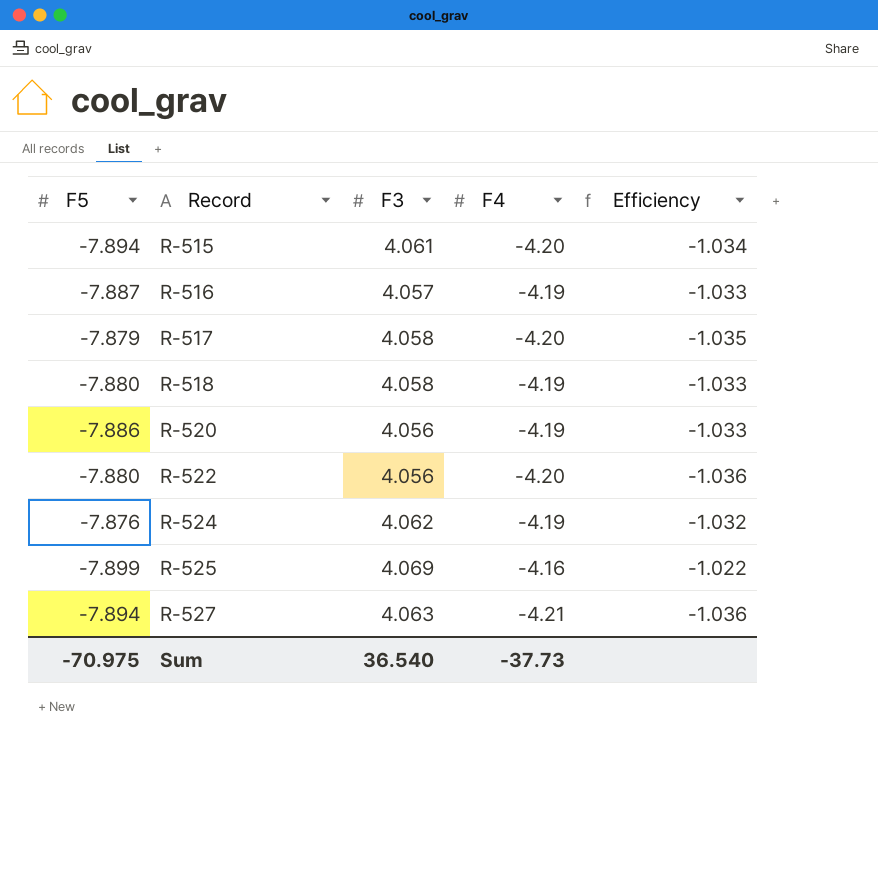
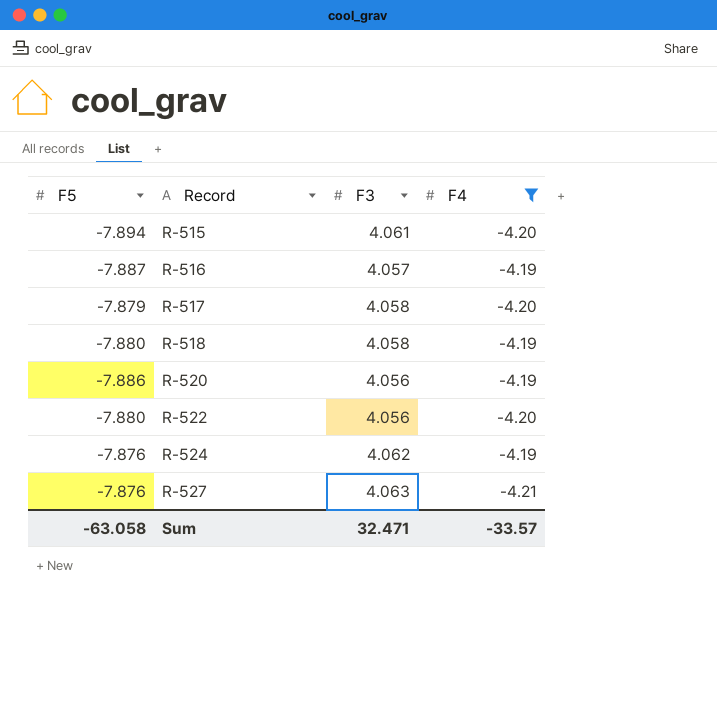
filter: none -> F4 != -4.16
column Efficiency | formula: [F4] / [F3] -> none
R-527 | F5: -7.894 -> -7.876
Sum | F5: -70.975 -> -63.058
Sum | F3: 36.540 -> 32.471
Sum | F4: -37.73 -> -33.57

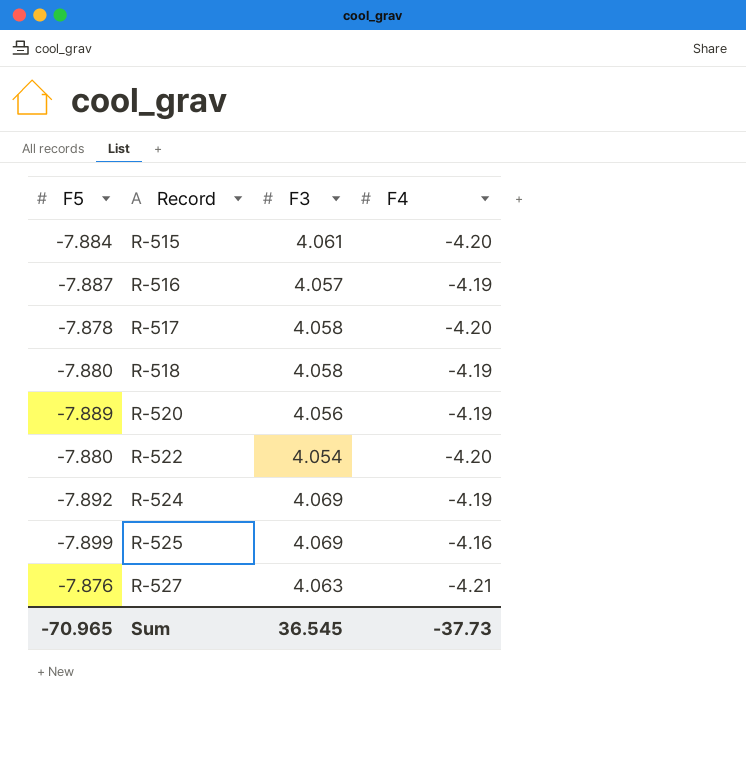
filter: F4 != -4.16 -> none
R-515 | F5: -7.894 -> -7.884
R-517 | F5: -7.879 -> -7.878
R-520 | F5: -7.886 -> -7.889
R-522 | F3: 4.056 -> 4.054
R-524 | F5: -7.876 -> -7.892
R-524 | F3: 4.062 -> 4.069
Sum | F5: -63.058 -> -70.965
Sum | F3: 32.471 -> 36.545
Sum | F4: -33.57 -> -37.73

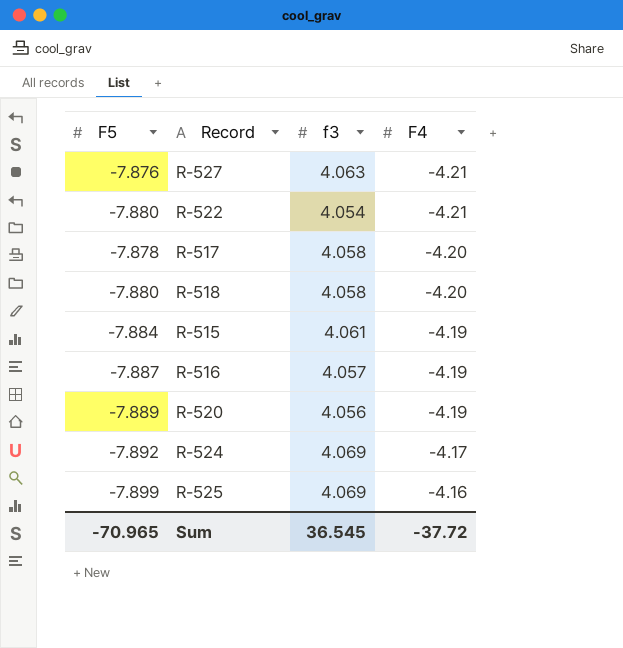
row order: Record ascending -> F4 ascending
column name: F3 -> f3
R-522 | F4: -4.20 -> -4.21
R-518 | F4: -4.19 -> -4.20
R-515 | F4: -4.20 -> -4.19
R-524 | F4: -4.19 -> -4.17
Sum | F4: -37.73 -> -37.72

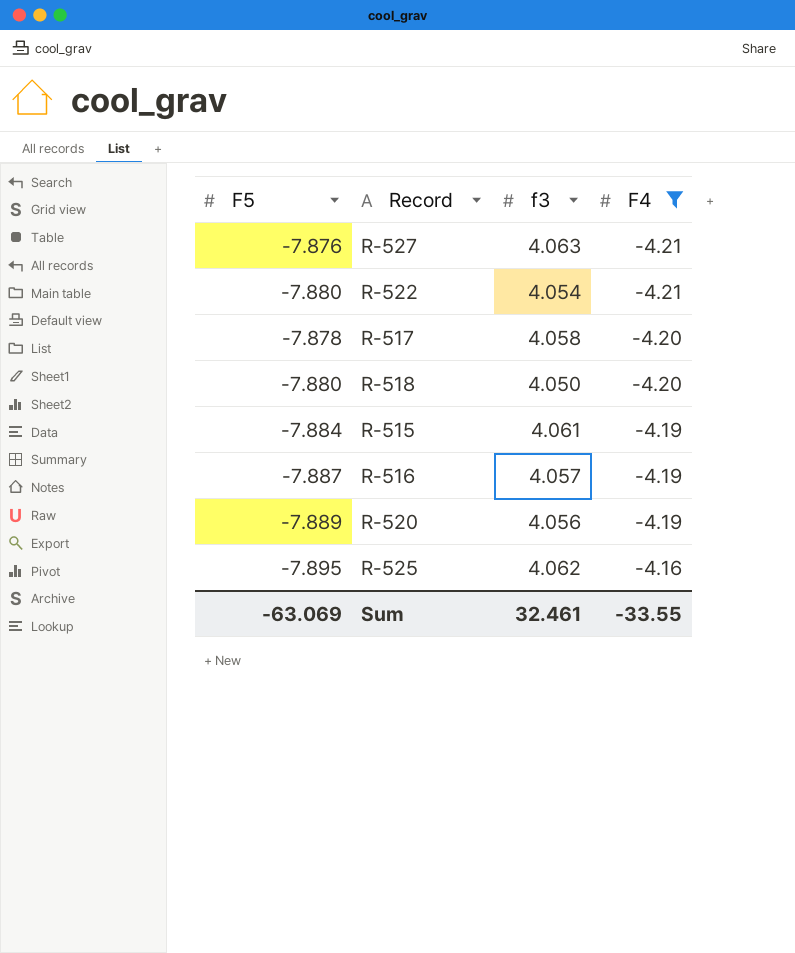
filter: none -> F4 != -4.17
R-518 | f3: 4.058 -> 4.050
R-525 | F5: -7.899 -> -7.895
R-525 | f3: 4.069 -> 4.062
Sum | F5: -70.965 -> -63.069
Sum | f3: 36.545 -> 32.461
Sum | F4: -37.72 -> -33.55

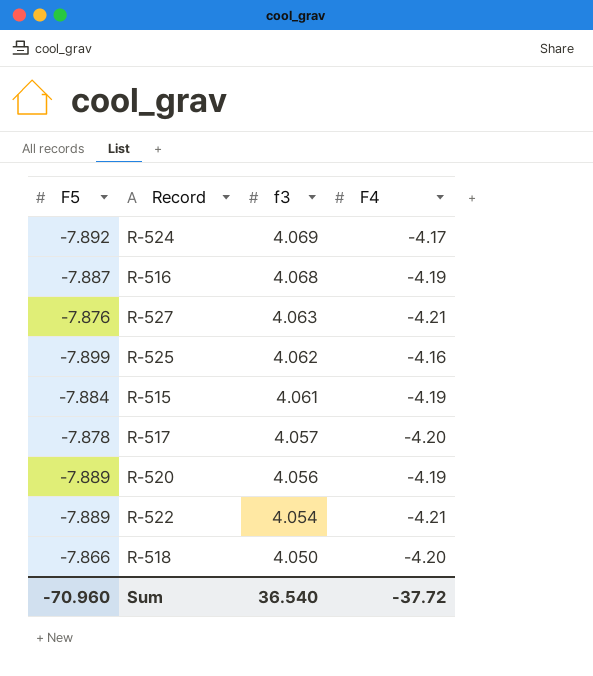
filter: F4 != -4.17 -> none
row order: F4 ascending -> f3 descending
R-516 | f3: 4.057 -> 4.068
R-525 | F5: -7.895 -> -7.899
R-517 | f3: 4.058 -> 4.057
R-522 | F5: -7.880 -> -7.889
R-518 | F5: -7.880 -> -7.866
Sum | F5: -63.069 -> -70.960
Sum | f3: 32.461 -> 36.540
Sum | F4: -33.55 -> -37.72

